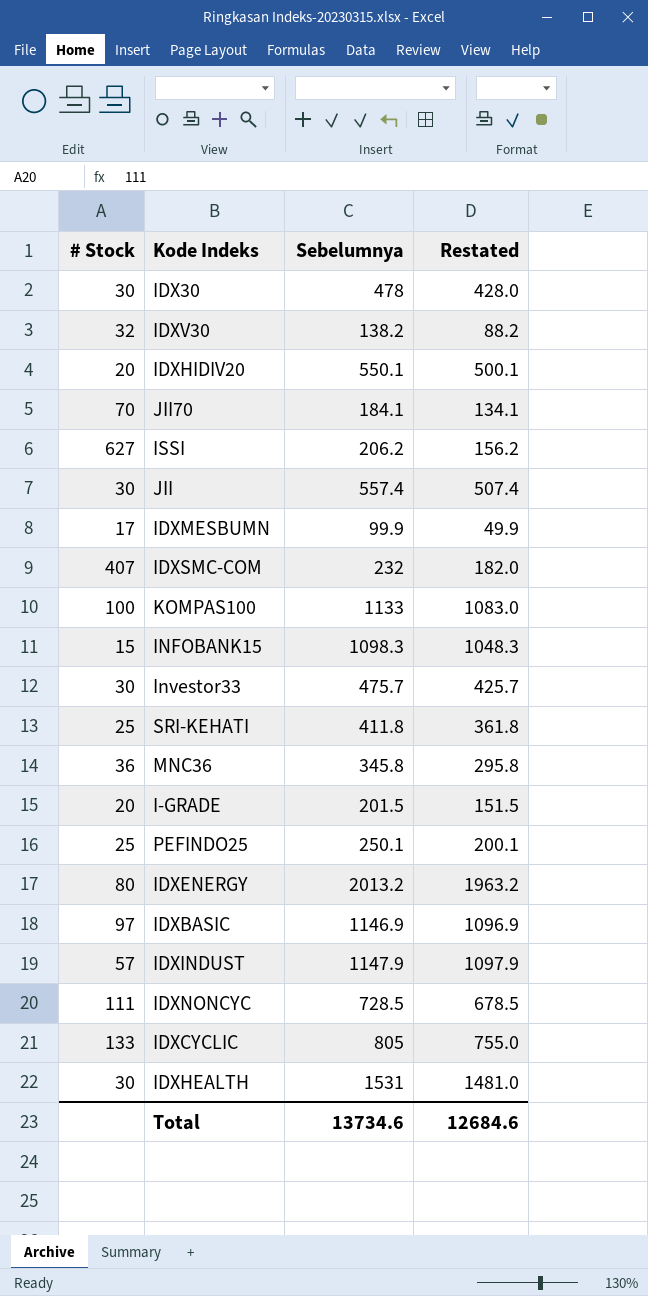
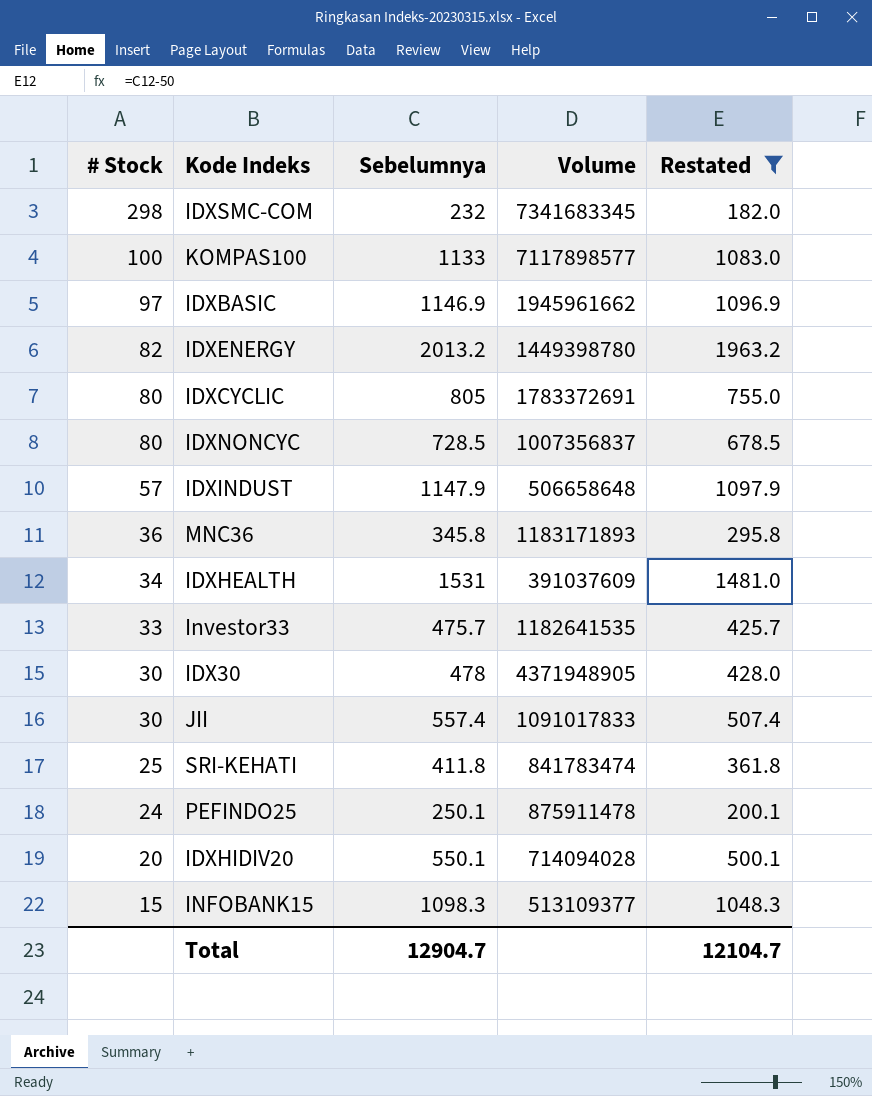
filter: none -> Restated >= 182.0
row order: none -> # Stock descending
column Volume | position: none -> 4
IDXSMC-COM | # Stock: 407 -> 298
IDXENERGY | # Stock: 80 -> 82
IDXCYCLIC | # Stock: 133 -> 80
IDXNONCYC | # Stock: 111 -> 80
IDXHEALTH | # Stock: 30 -> 34
Investor33 | # Stock: 30 -> 33
PEFINDO25 | # Stock: 25 -> 24
Total | Sebelumnya: 13734.6 -> 12904.7
Total | Restated: 12684.6 -> 12104.7

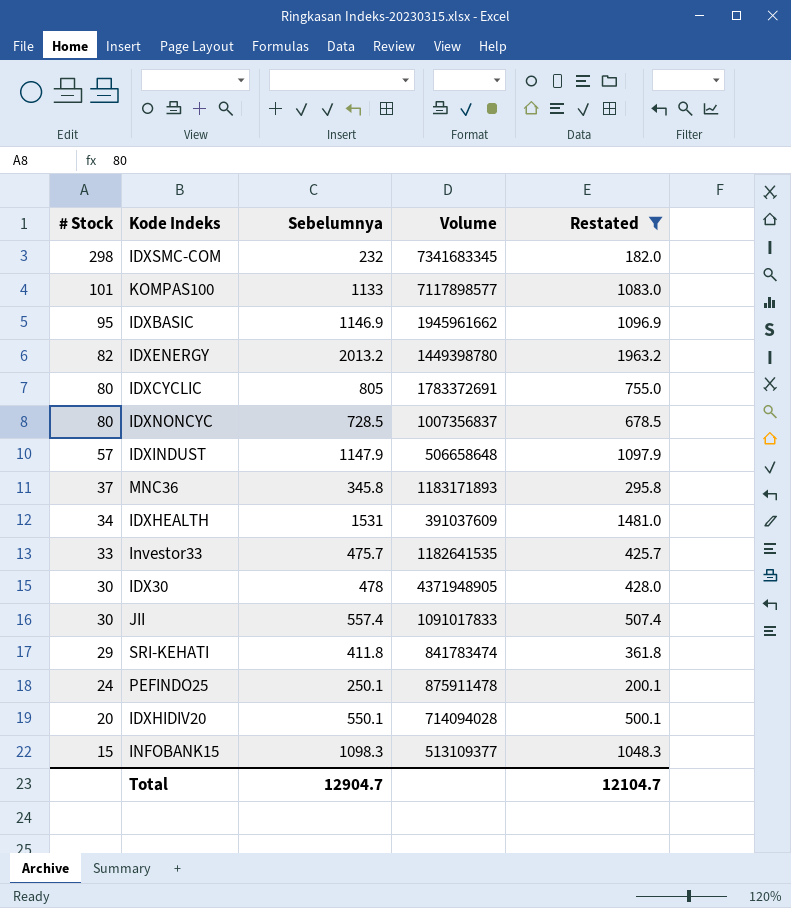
KOMPAS100 | # Stock: 100 -> 101
IDXBASIC | # Stock: 97 -> 95
MNC36 | # Stock: 36 -> 37
SRI-KEHATI | # Stock: 25 -> 29

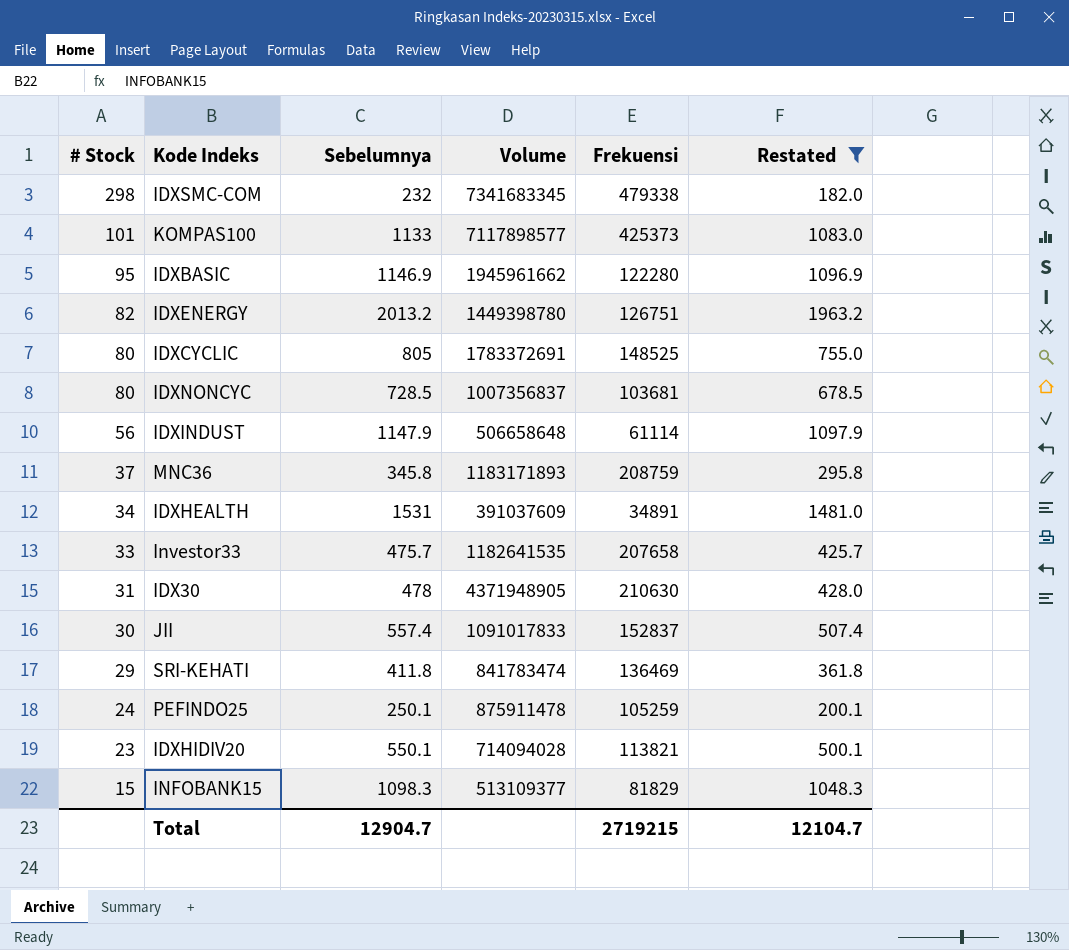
column Frekuensi | position: none -> 5
IDXINDUST | # Stock: 57 -> 56
IDX30 | # Stock: 30 -> 31
IDXHIDIV20 | # Stock: 20 -> 23

